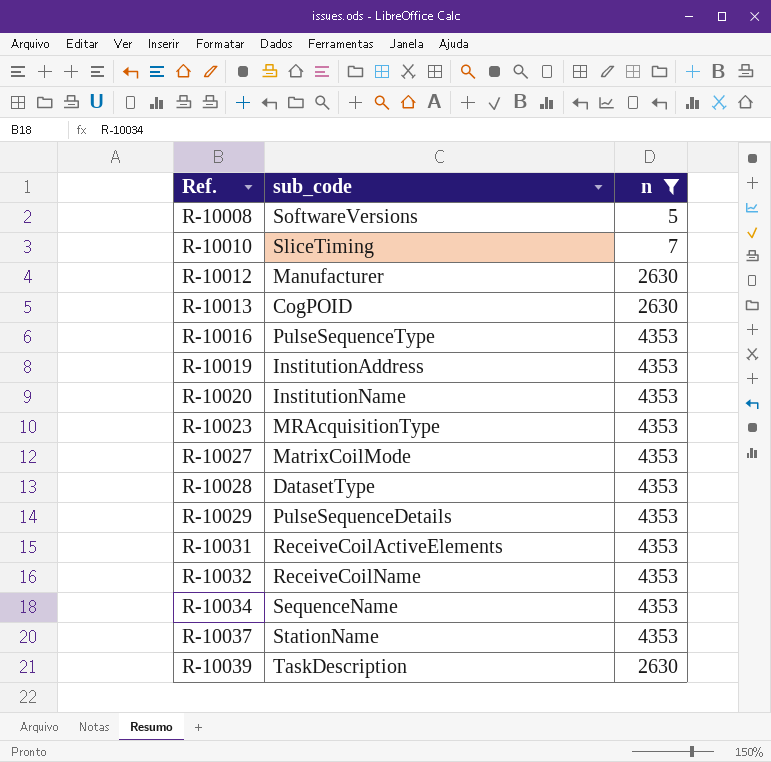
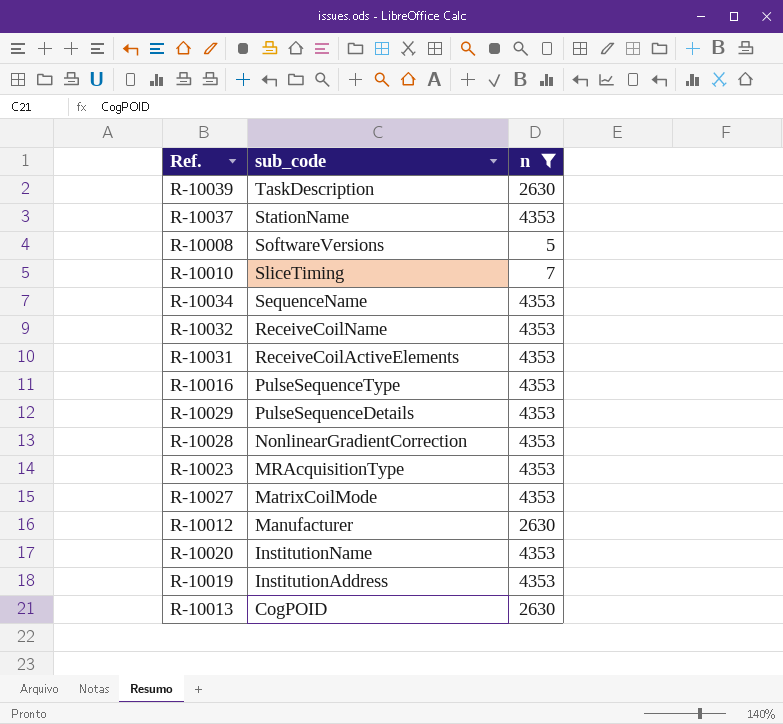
row order: Ref. ascending -> sub_code descending
R-10028 | sub_code: DatasetType -> NonlinearGradientCorrection

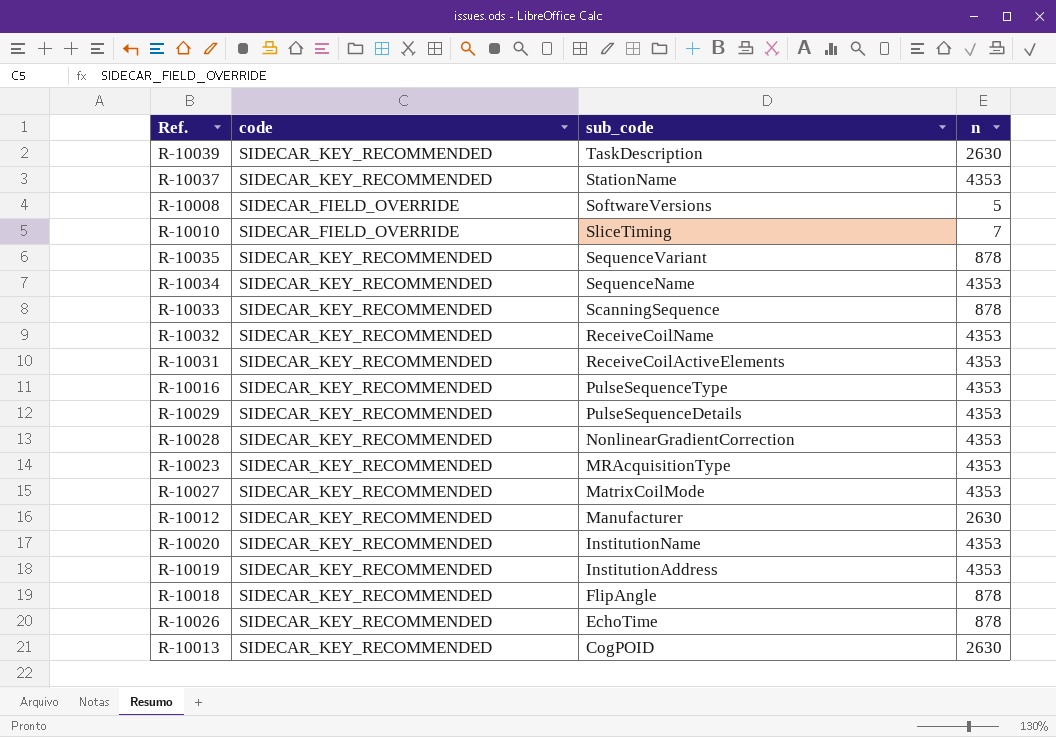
filter: n != 878 -> none
column code | position: none -> 2

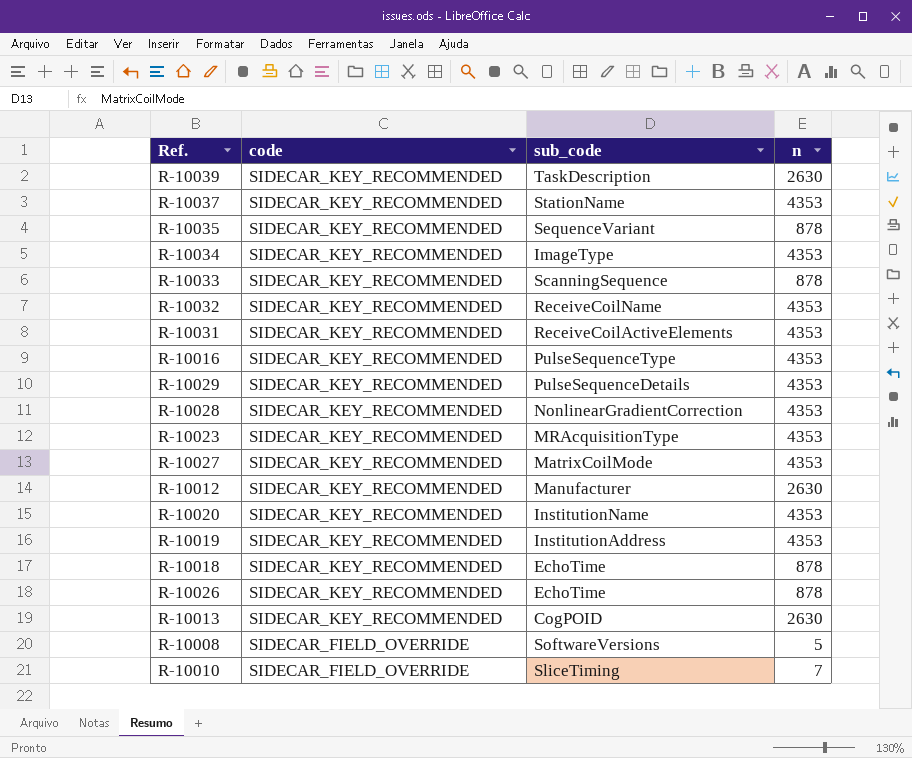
row order: sub_code descending -> code descending
R-10034 | sub_code: SequenceName -> ImageType
R-10018 | sub_code: FlipAngle -> EchoTime

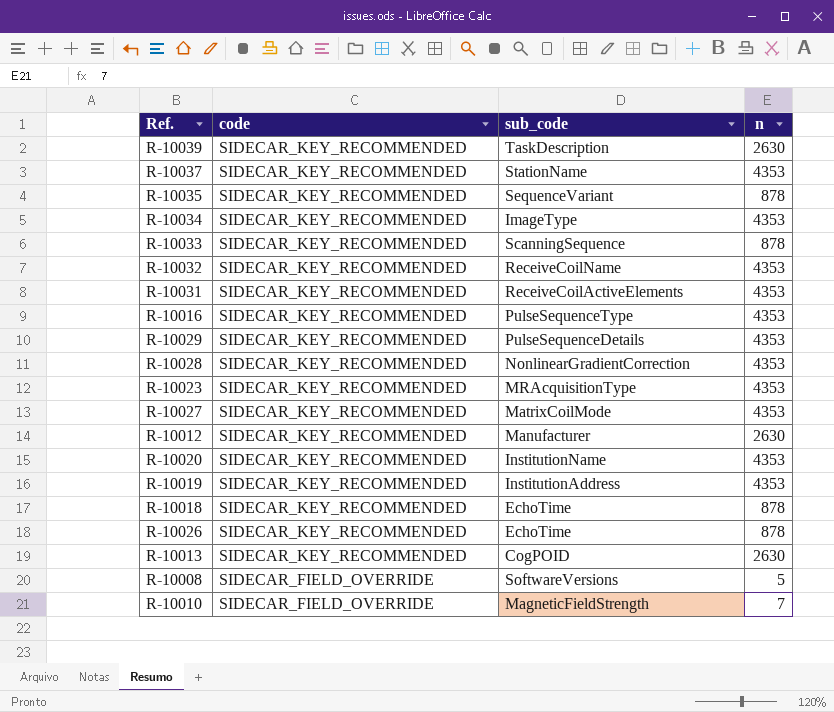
R-10010 | sub_code: SliceTiming -> MagneticFieldStrength

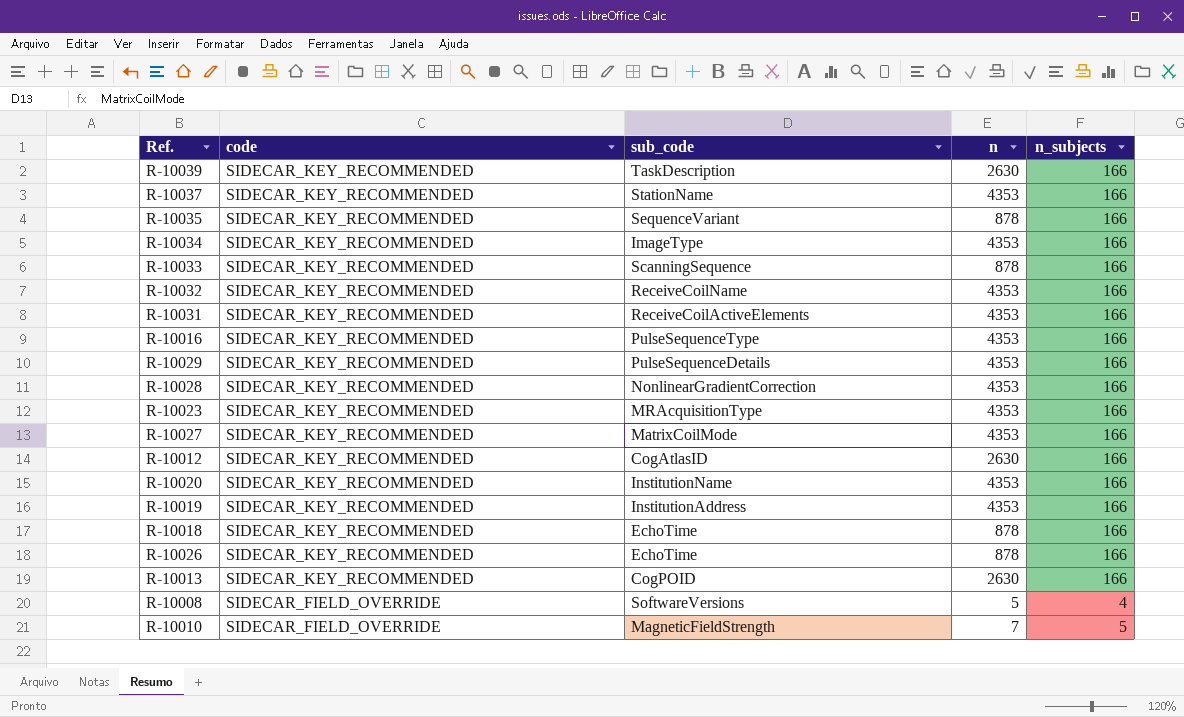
column n_subjects | position: none -> 5
R-10012 | sub_code: Manufacturer -> CogAtlasID

